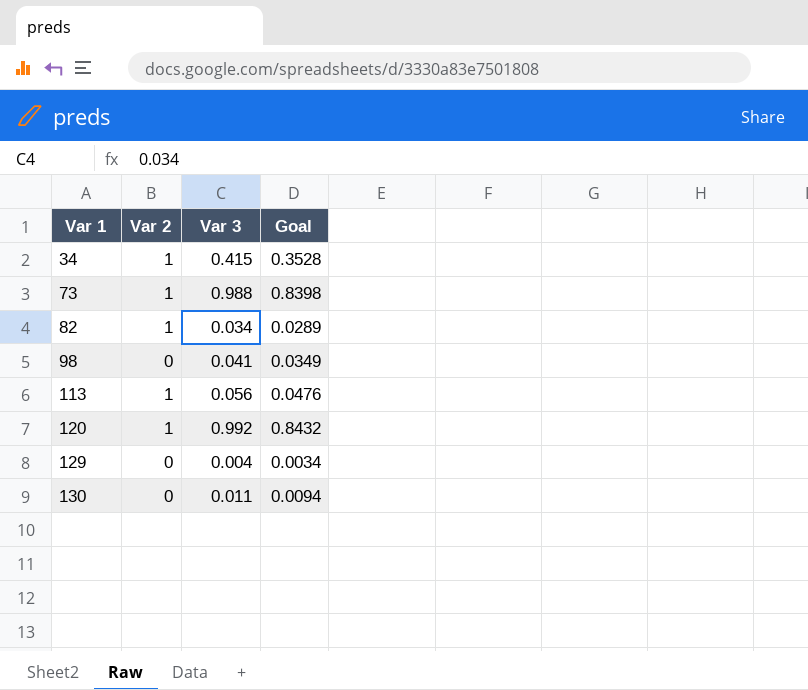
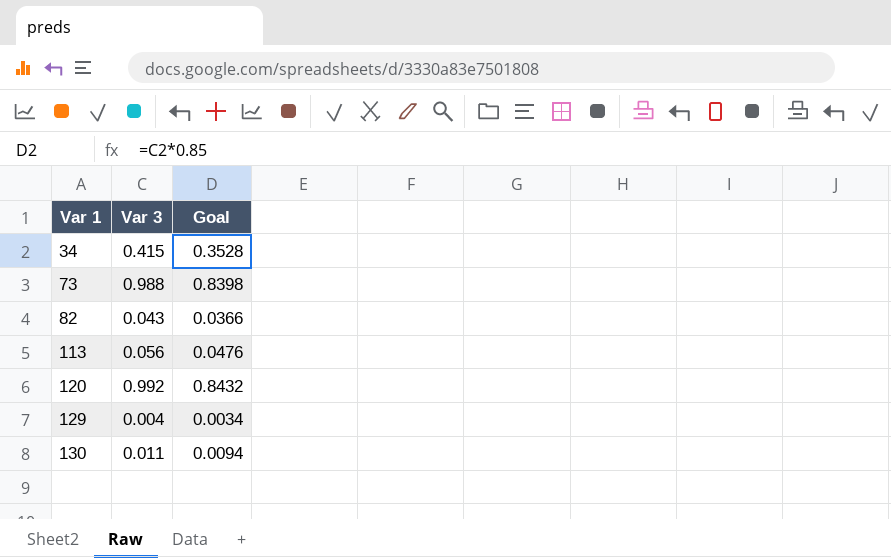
column Var 2 | position: 2 -> none
row 98: 0 | 0.041 | 0.0349 -> none
82 | Var 3: 0.034 -> 0.043
82 | Goal: 0.0289 -> 0.0366

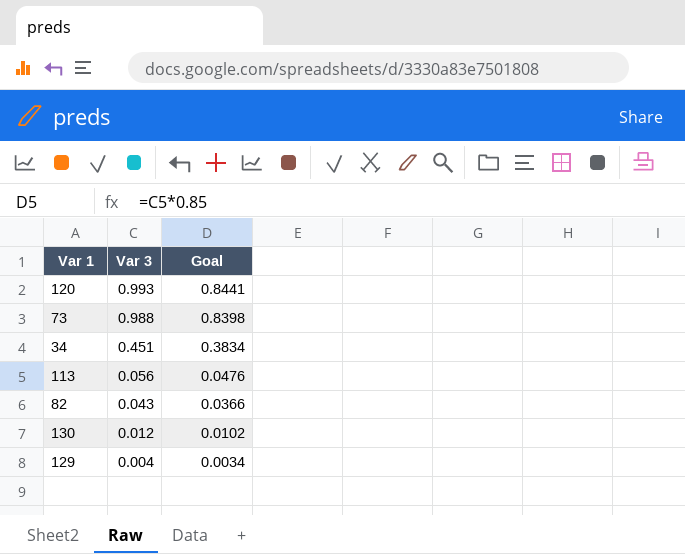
row order: Var 1 ascending -> Var 3 descending
120 | Var 3: 0.992 -> 0.993
120 | Goal: 0.8432 -> 0.8441
34 | Var 3: 0.415 -> 0.451
34 | Goal: 0.3528 -> 0.3834
130 | Var 3: 0.011 -> 0.012
130 | Goal: 0.0094 -> 0.0102

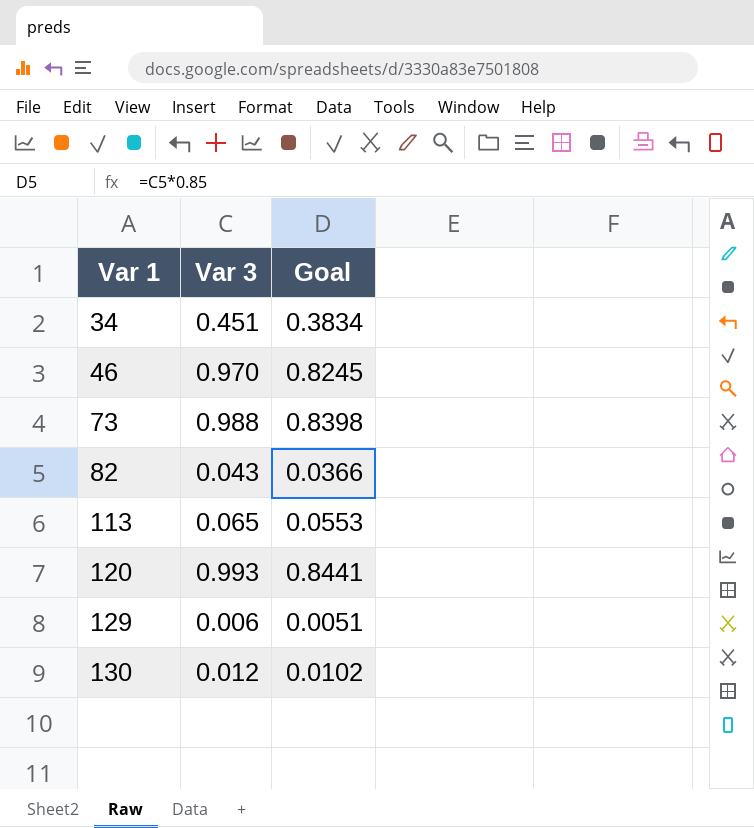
row order: Var 3 descending -> Var 1 ascending
row 46: none -> 0.970 | 0.8245
113 | Var 3: 0.056 -> 0.065
113 | Goal: 0.0476 -> 0.0553
129 | Var 3: 0.004 -> 0.006
129 | Goal: 0.0034 -> 0.0051

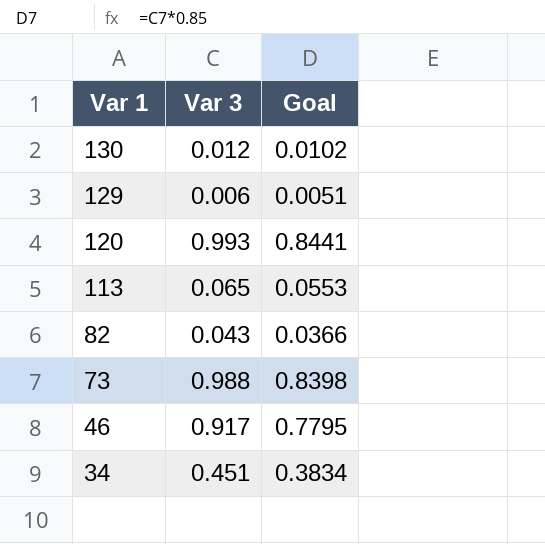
row order: Var 1 ascending -> Var 1 descending
46 | Var 3: 0.970 -> 0.917
46 | Goal: 0.8245 -> 0.7795

